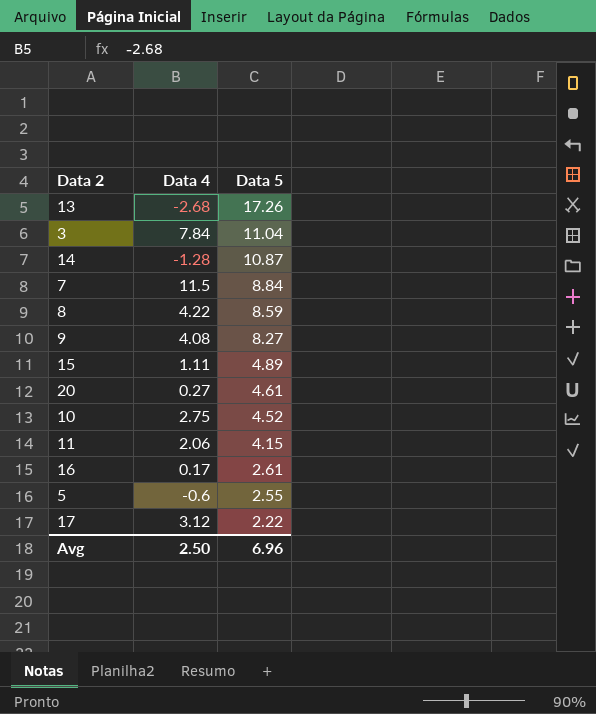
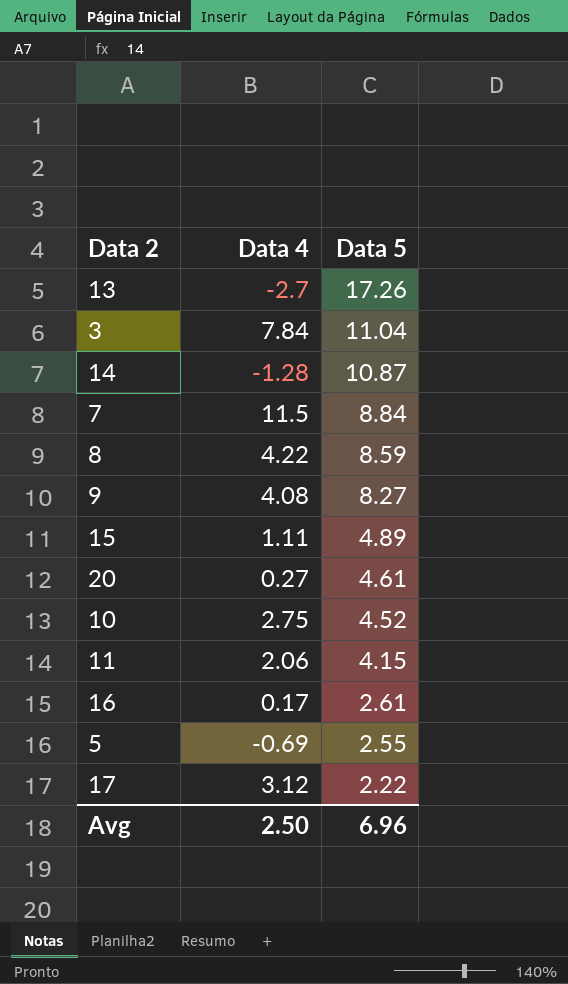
13 | Data 4: -2.68 -> -2.7
5 | Data 4: -0.6 -> -0.69

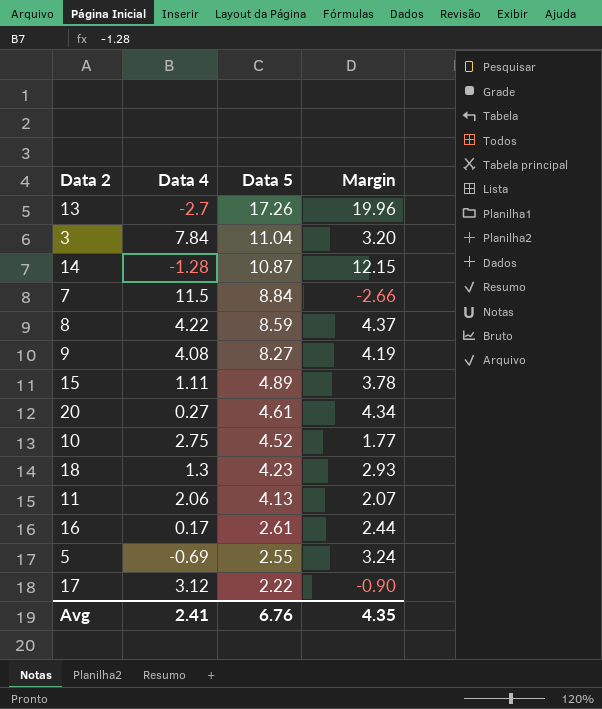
column Margin | formula: none -> [Data 5] - [Data 4]
row 18: none -> 1.3 | 4.23 | 2.93
11 | Data 5: 4.15 -> 4.13
Avg | Data 4: 2.50 -> 2.41
Avg | Data 5: 6.96 -> 6.76

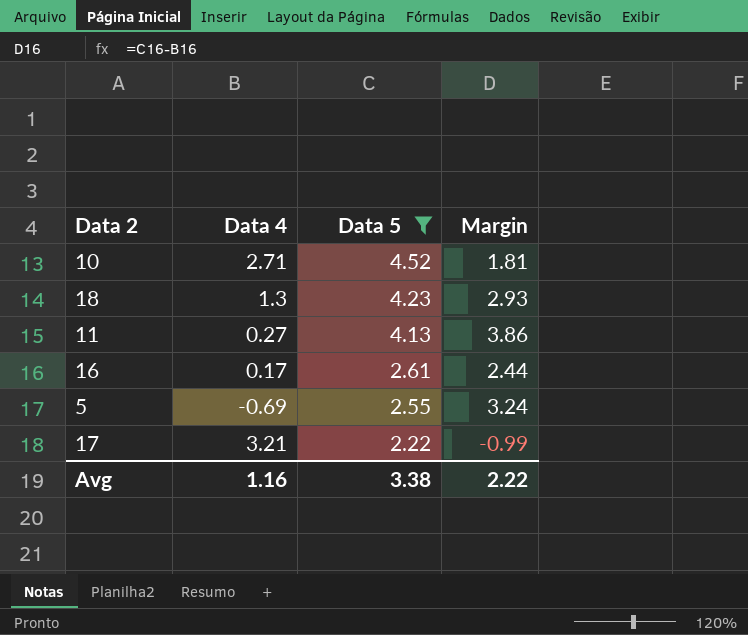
filter: none -> Data 5 <= 4.52
10 | Data 4: 2.75 -> 2.71
10 | Margin: 1.77 -> 1.81
11 | Data 4: 2.06 -> 0.27
11 | Margin: 2.07 -> 3.86
17 | Data 4: 3.12 -> 3.21
17 | Margin: -0.90 -> -0.99
Avg | Data 4: 2.41 -> 1.16
Avg | Data 5: 6.76 -> 3.38
Avg | Margin: 4.35 -> 2.22

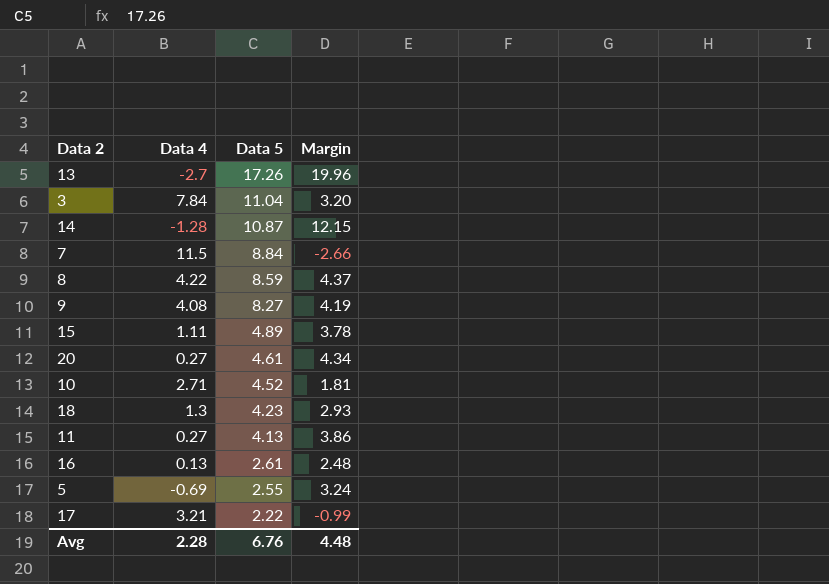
filter: Data 5 <= 4.52 -> none
16 | Data 4: 0.17 -> 0.13
16 | Margin: 2.44 -> 2.48
Avg | Data 4: 1.16 -> 2.28
Avg | Data 5: 3.38 -> 6.76
Avg | Margin: 2.22 -> 4.48

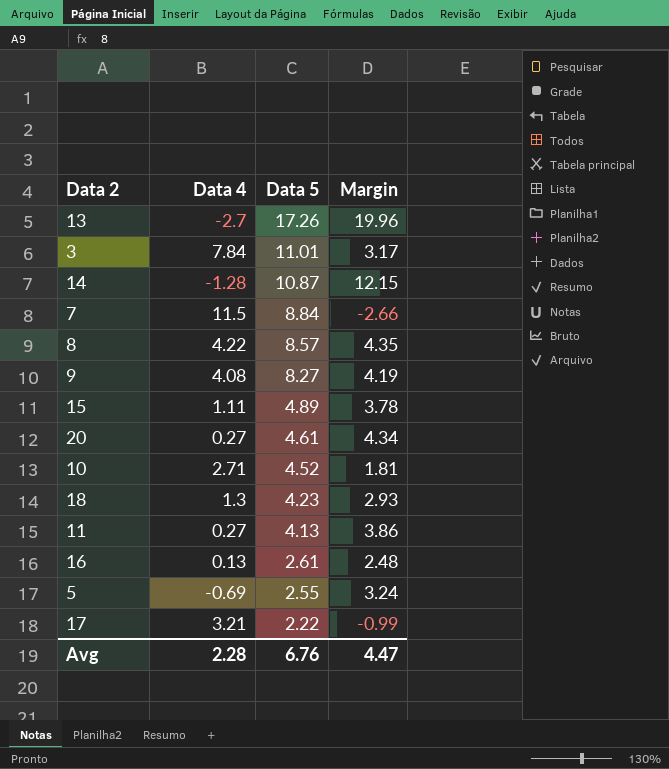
3 | Data 5: 11.04 -> 11.01
3 | Margin: 3.20 -> 3.17
8 | Data 5: 8.59 -> 8.57
8 | Margin: 4.37 -> 4.35
Avg | Margin: 4.48 -> 4.47

